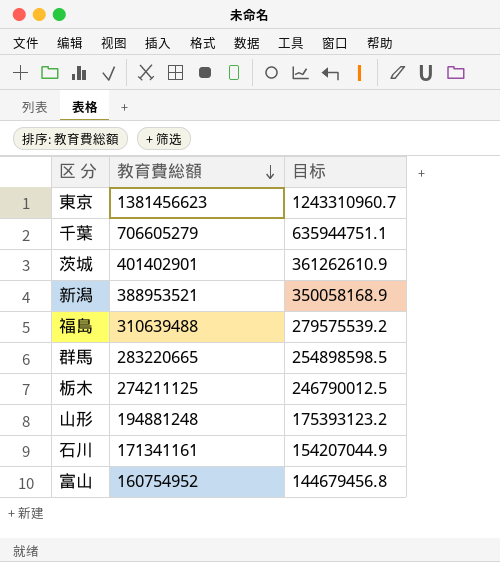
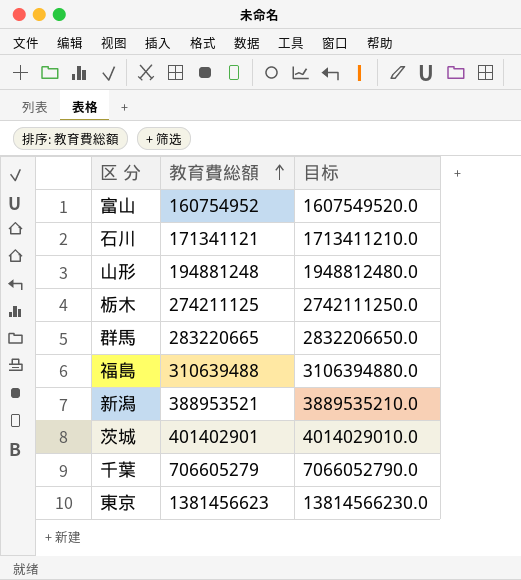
row order: 教育費総額 descending -> 教育費総額 ascending
column 目标 | formula: [教育費総額] * 0.9 -> [教育費総額] * 10
石川 | 教育費総額: 171341161 -> 171341121

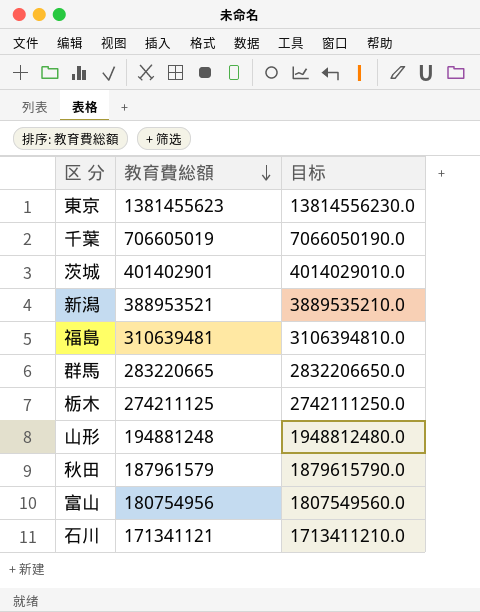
row order: 教育費総額 ascending -> 教育費総額 descending
東京 | 教育費総額: 1381456623 -> 1381455623
東京 | 目标: 13814566230.0 -> 13814556230.0
千葉 | 教育費総額: 706605279 -> 706605019
千葉 | 目标: 7066052790.0 -> 7066050190.0
福島 | 教育費総額: 310639488 -> 310639481
福島 | 目标: 3106394880.0 -> 3106394810.0
row 秋田: none -> 187961579 | 1879615790.0
富山 | 教育費総額: 160754952 -> 180754956
富山 | 目标: 1607549520.0 -> 1807549560.0

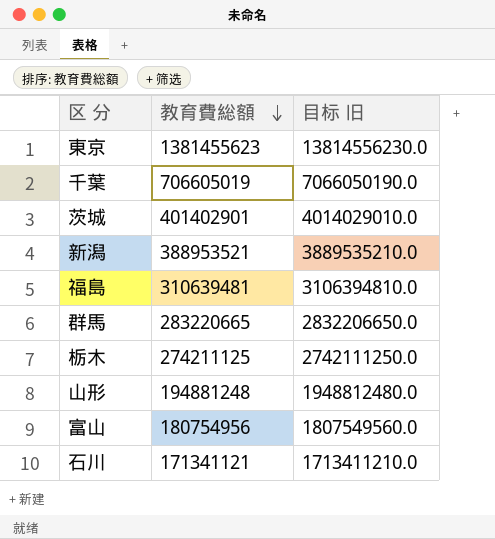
column name: 目标 -> 目标 旧
row 秋田: 187961579 | 1879615790.0 -> none

